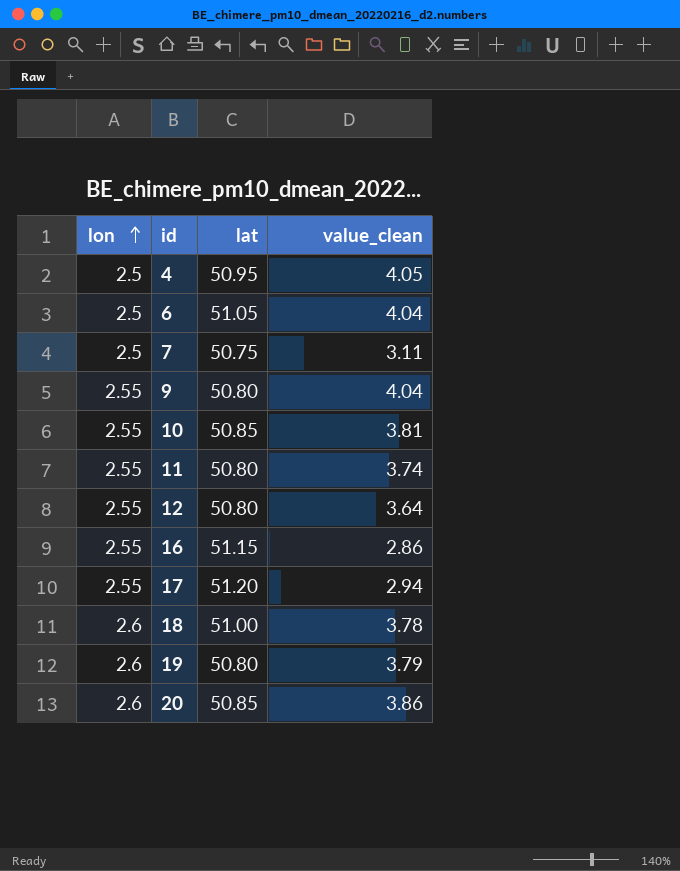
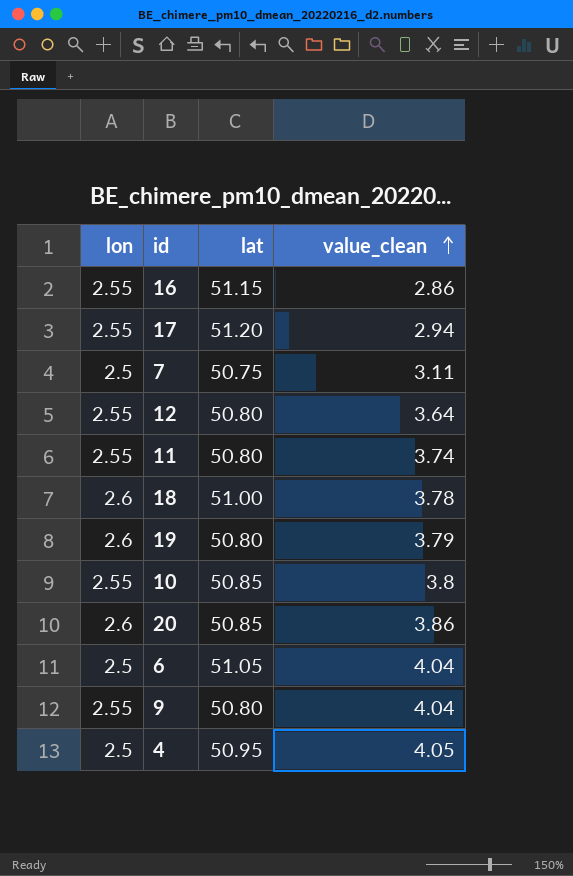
row order: lon ascending -> value_clean ascending
10 | value_clean: 3.81 -> 3.8

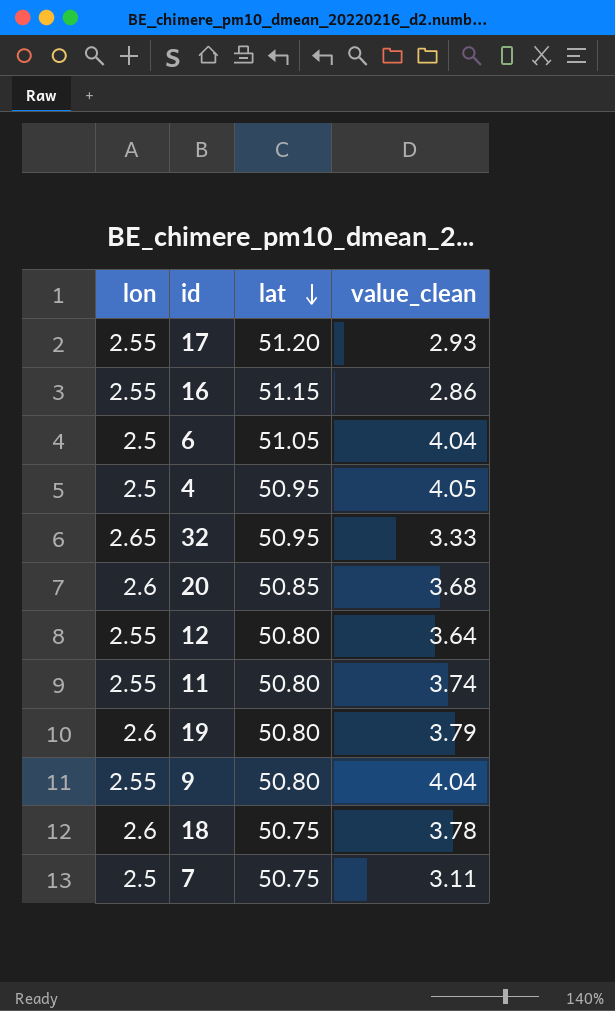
row order: value_clean ascending -> lat descending
row 10: 2.55 | 50.85 | 3.8 -> none
17 | value_clean: 2.94 -> 2.93
row 32: none -> 2.65 | 50.95 | 3.33
20 | value_clean: 3.86 -> 3.68
18 | lat: 51.00 -> 50.75

